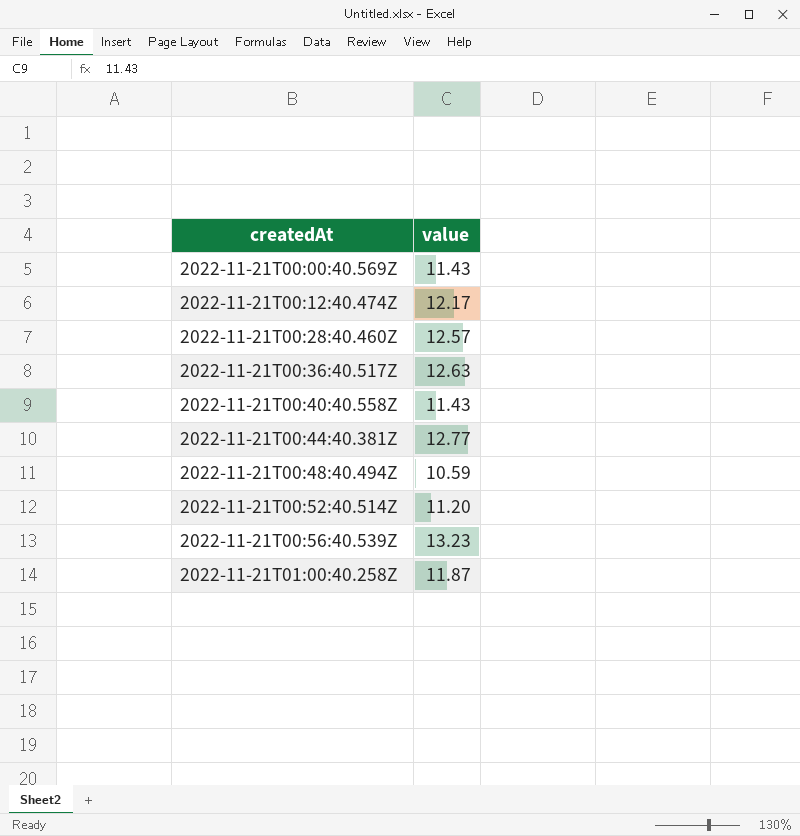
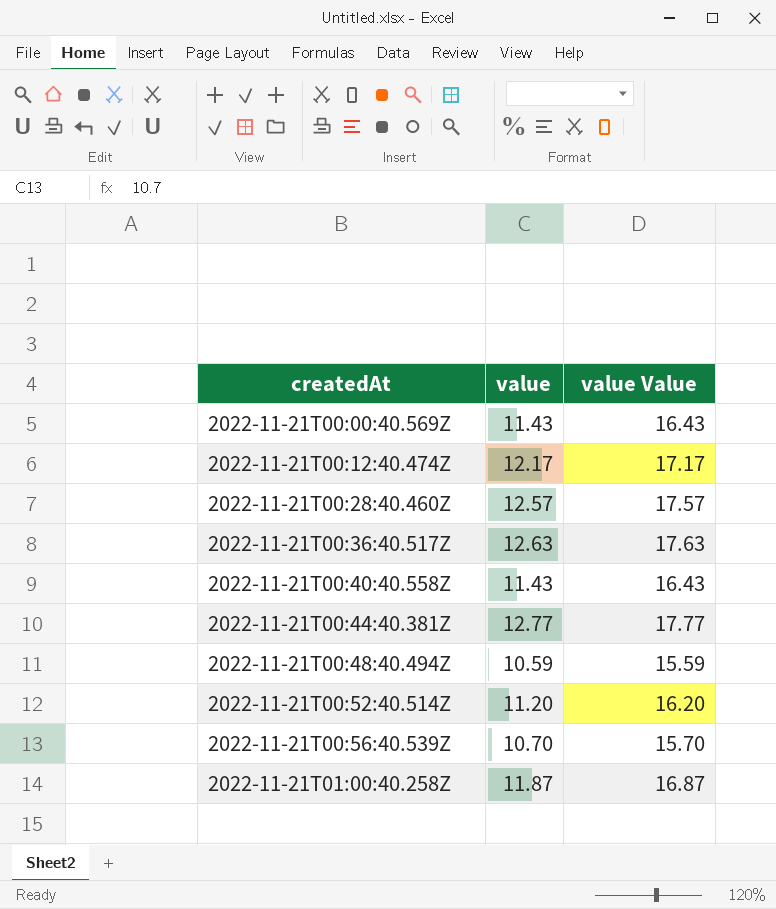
column value Value | formula: none -> [value] + 5
2022-11-21T00:56:40.539Z | value: 13.23 -> 10.70

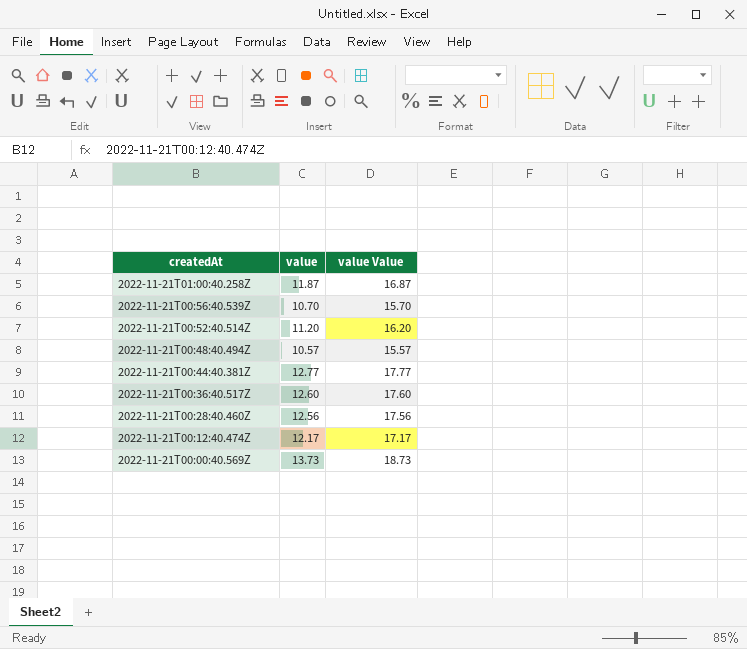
row order: createdAt ascending -> createdAt descending
row 2022-11-21T00:40:40.558Z: 11.43 | 16.43 -> none
2022-11-21T00:48:40.494Z | value: 10.59 -> 10.57
2022-11-21T00:48:40.494Z | value Value: 15.59 -> 15.57
2022-11-21T00:36:40.517Z | value: 12.63 -> 12.60
2022-11-21T00:36:40.517Z | value Value: 17.63 -> 17.60
2022-11-21T00:28:40.460Z | value: 12.57 -> 12.56
2022-11-21T00:28:40.460Z | value Value: 17.57 -> 17.56
2022-11-21T00:00:40.569Z | value: 11.43 -> 13.73
2022-11-21T00:00:40.569Z | value Value: 16.43 -> 18.73

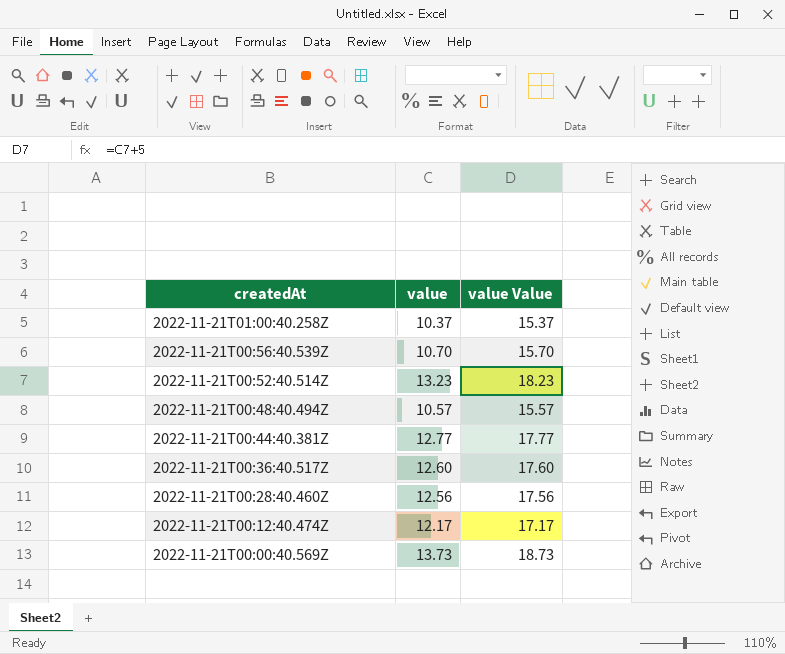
2022-11-21T01:00:40.258Z | value: 11.87 -> 10.37
2022-11-21T01:00:40.258Z | value Value: 16.87 -> 15.37
2022-11-21T00:52:40.514Z | value: 11.20 -> 13.23
2022-11-21T00:52:40.514Z | value Value: 16.20 -> 18.23

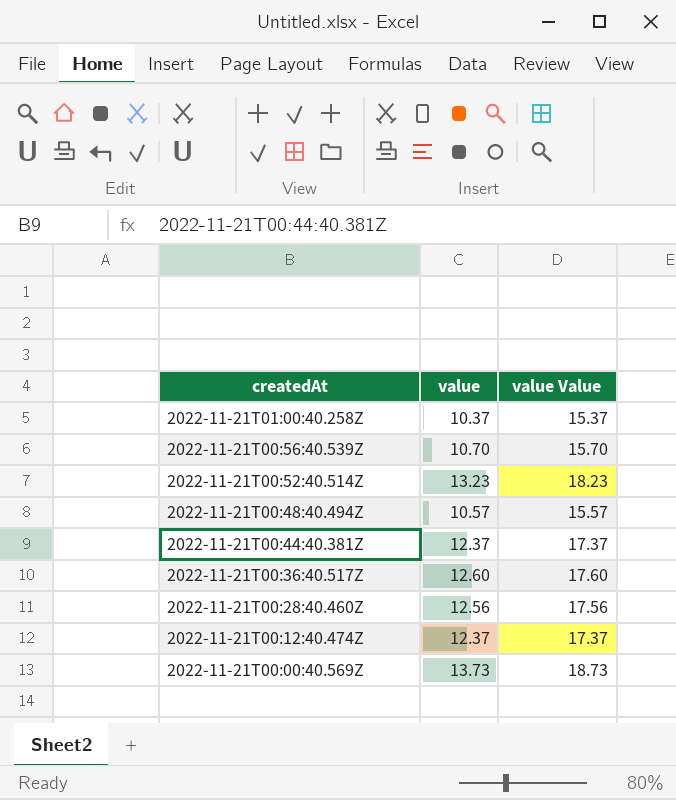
2022-11-21T00:44:40.381Z | value: 12.77 -> 12.37
2022-11-21T00:44:40.381Z | value Value: 17.77 -> 17.37
2022-11-21T00:12:40.474Z | value: 12.17 -> 12.37
2022-11-21T00:12:40.474Z | value Value: 17.17 -> 17.37

